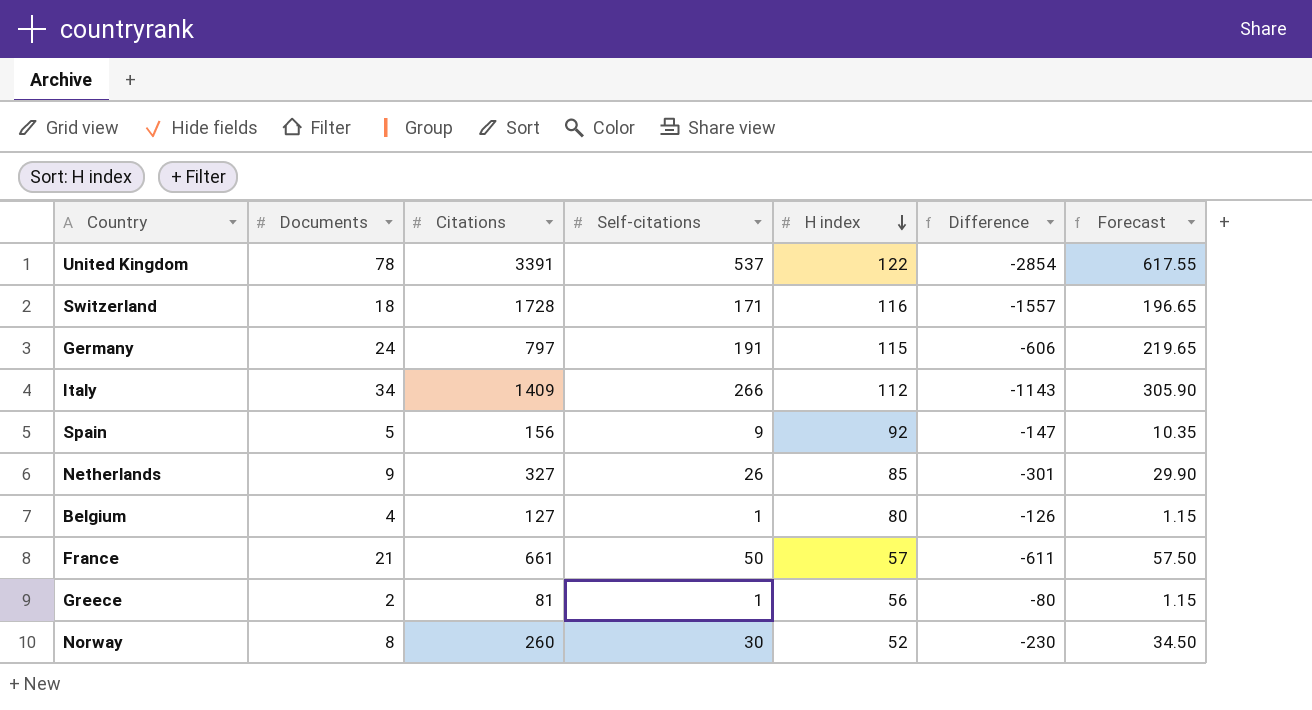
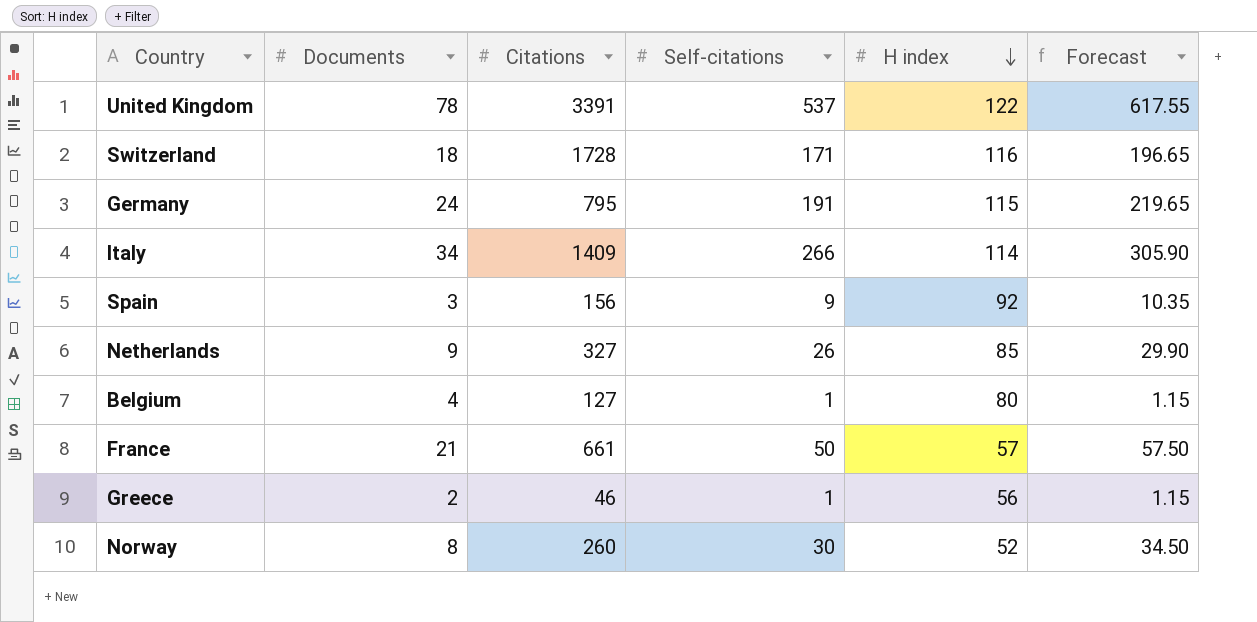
column Difference | formula: [Self-citations] - [Citations] -> none
Germany | Citations: 797 -> 795
Italy | H index: 112 -> 114
Spain | Documents: 5 -> 3
Greece | Citations: 81 -> 46

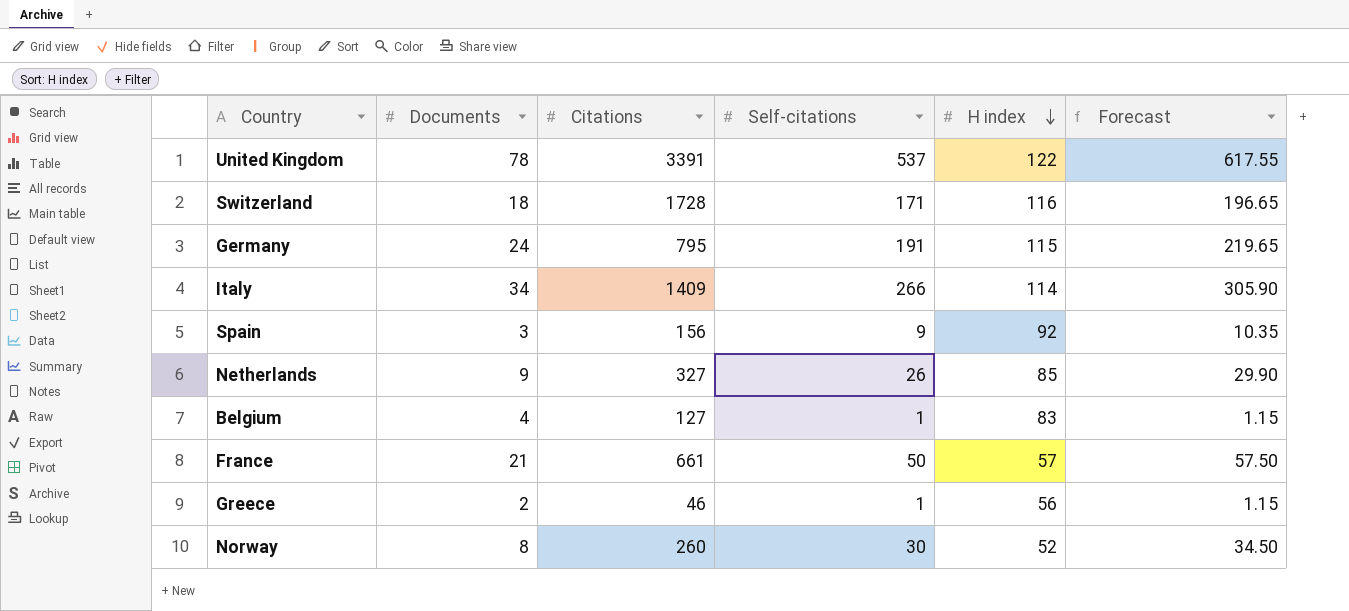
Belgium | H index: 80 -> 83

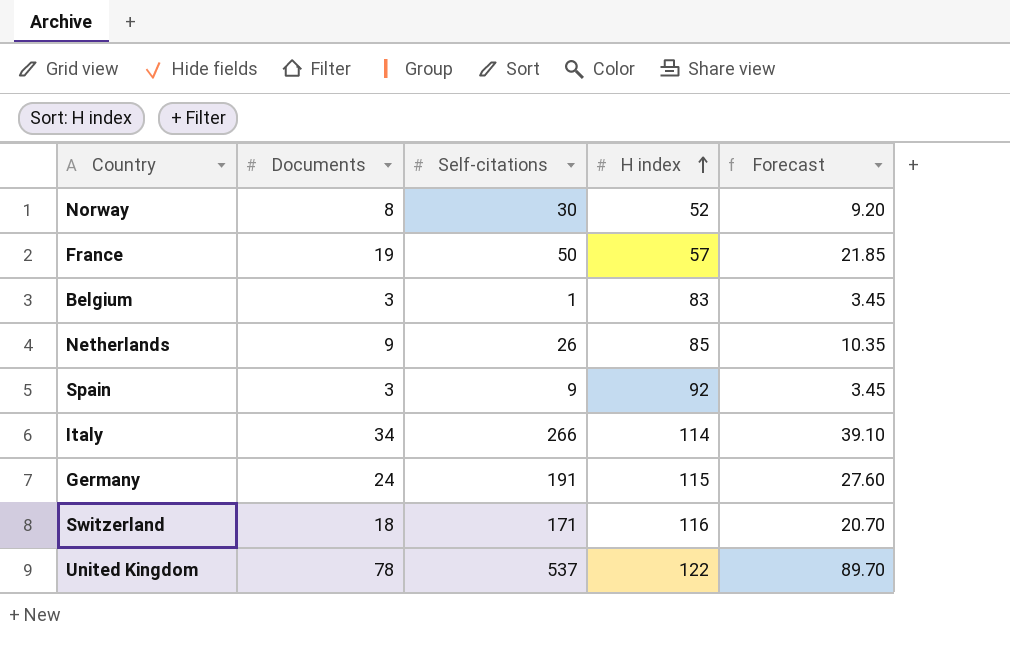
row order: H index descending -> H index ascending
column Citations | position: 3 -> none
column Forecast | formula: [Self-citations] * 1.15 -> [Documents] * 1.15
row Greece: 2 | 46 | 1 | 56 | 1.15 -> none
France | Documents: 21 -> 19
Belgium | Documents: 4 -> 3

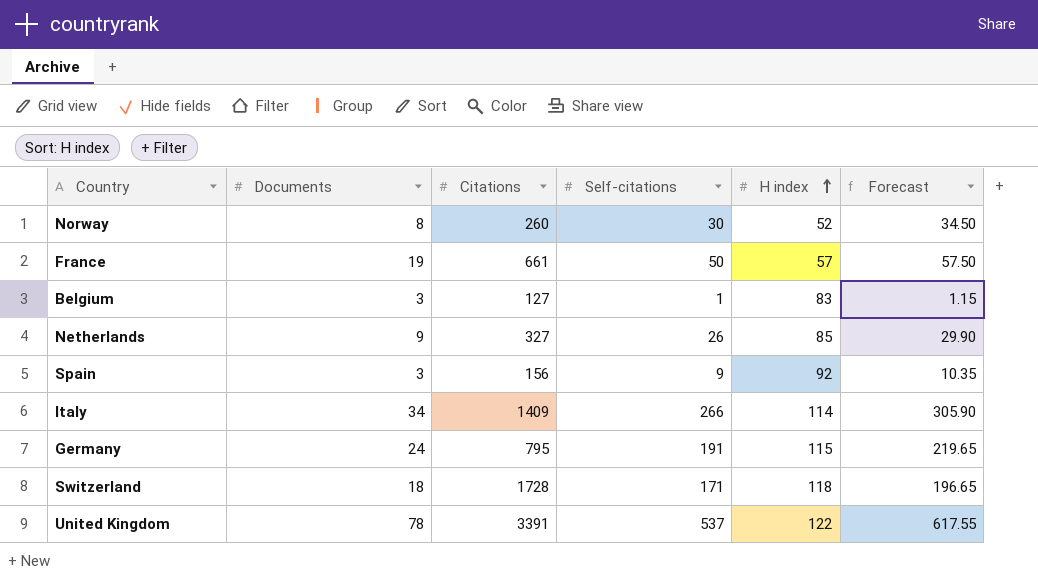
column Citations | position: none -> 3
column Forecast | formula: [Documents] * 1.15 -> [Self-citations] * 1.15
Switzerland | H index: 116 -> 118

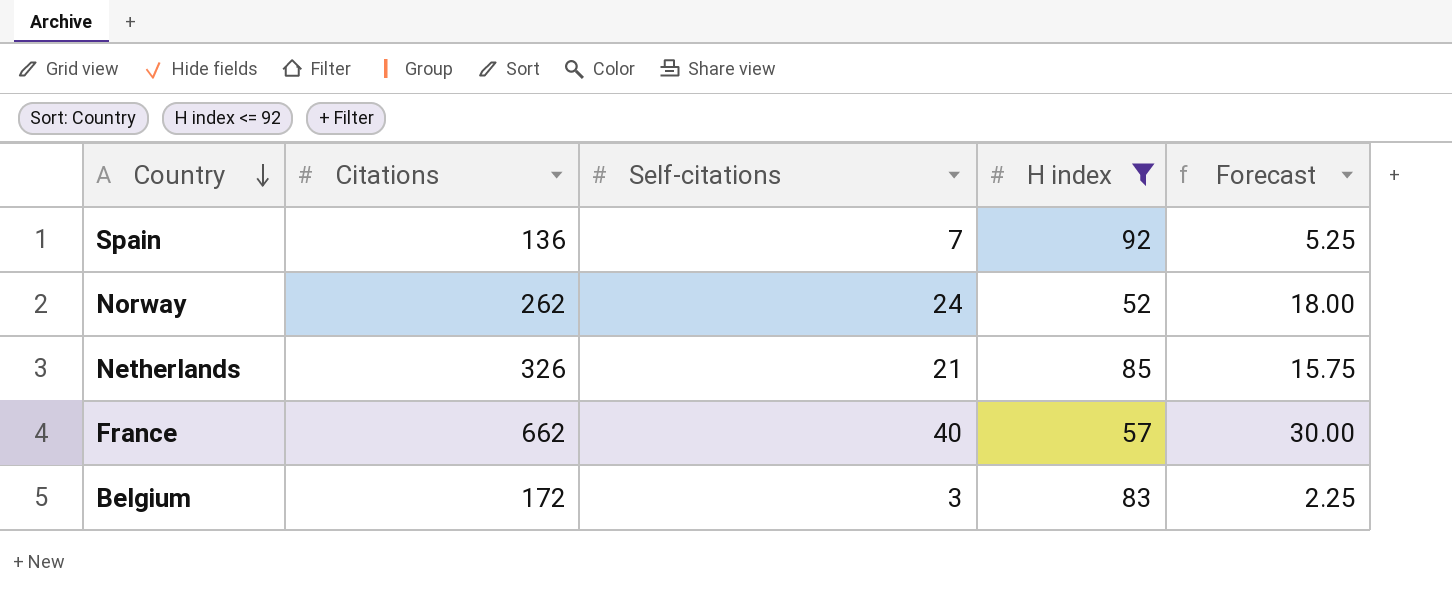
filter: none -> H index <= 92
row order: H index ascending -> Country descending
column Documents | position: 2 -> none
column Forecast | formula: [Self-citations] * 1.15 -> [Self-citations] * 0.75
Spain | Citations: 156 -> 136
Spain | Self-citations: 9 -> 7
Norway | Citations: 260 -> 262
Norway | Self-citations: 30 -> 24
Netherlands | Citations: 327 -> 326
Netherlands | Self-citations: 26 -> 21
France | Citations: 661 -> 662
France | Self-citations: 50 -> 40
Belgium | Citations: 127 -> 172
Belgium | Self-citations: 1 -> 3

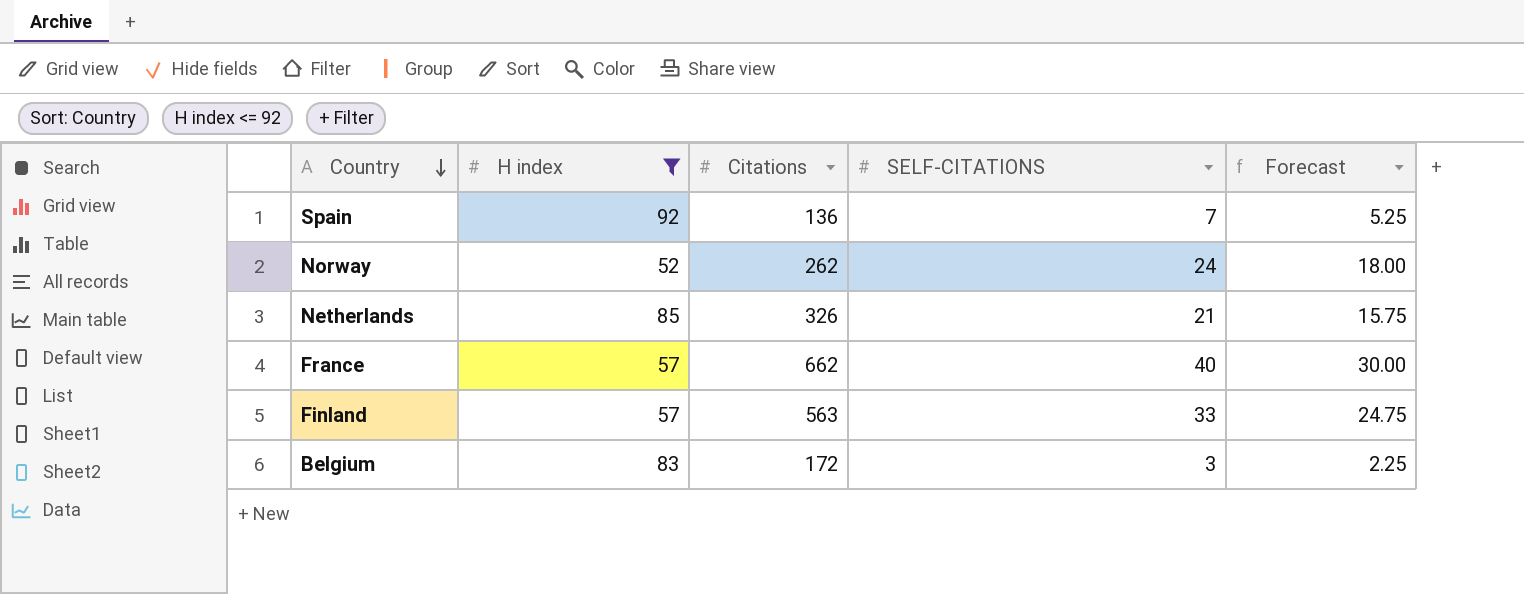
column H index | position: 4 -> 2
column name: Self-citations -> SELF-CITATIONS
row Finland: none -> 57 | 563 | 33 | 24.75

